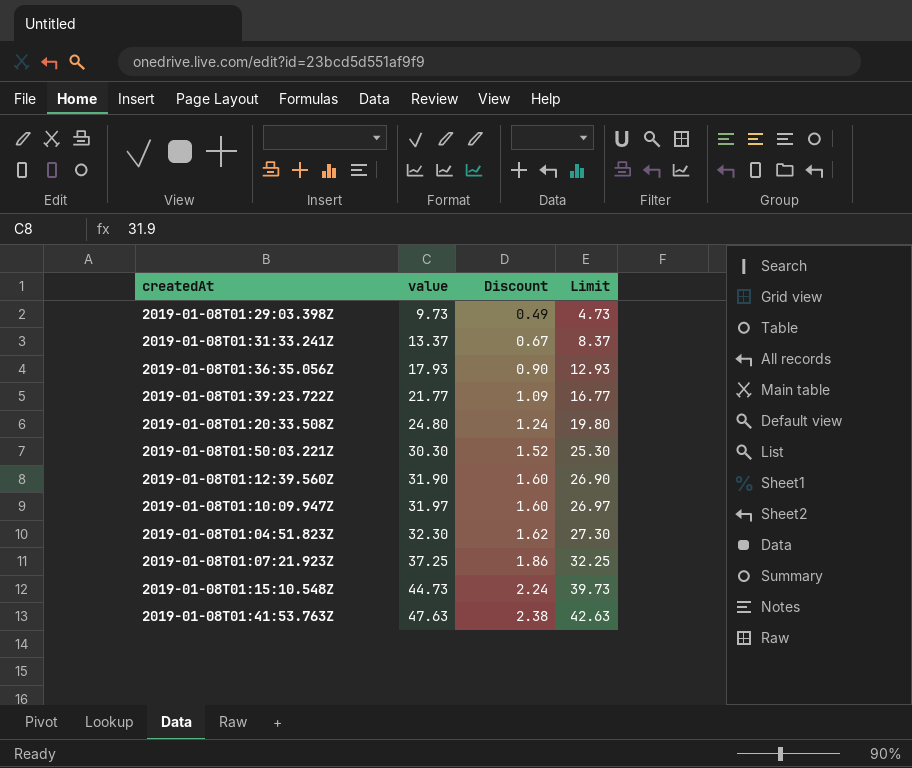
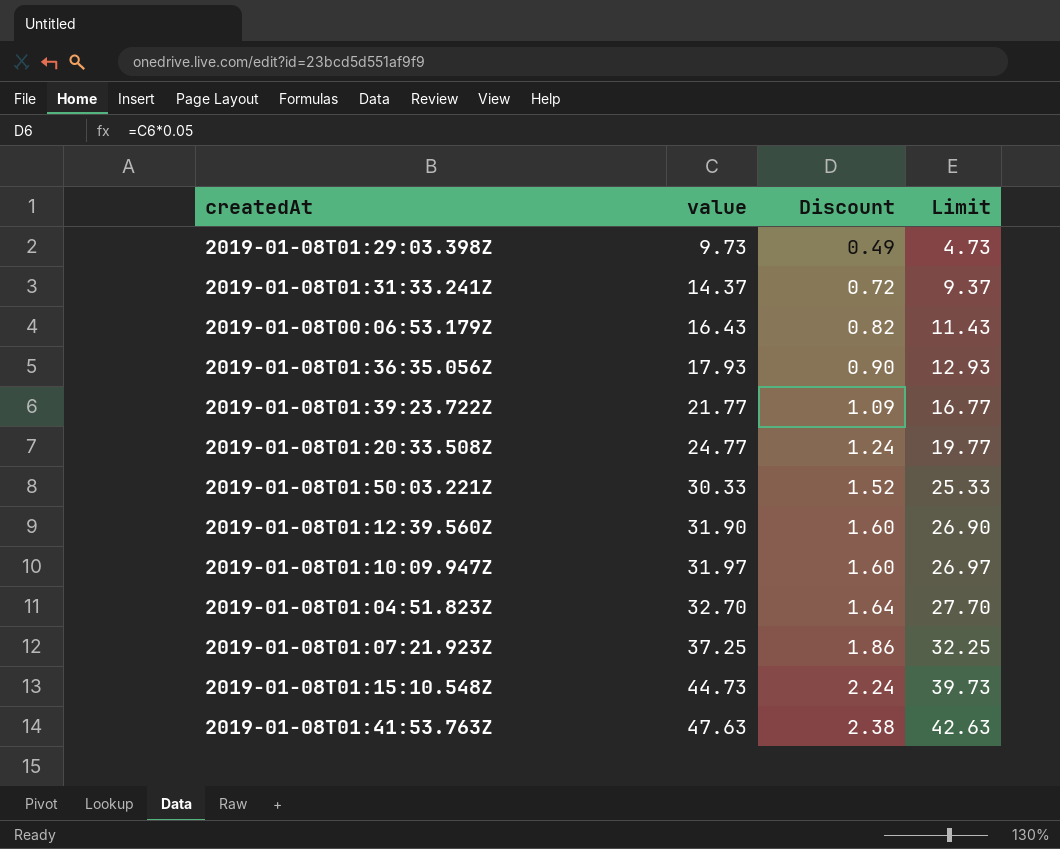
2019-01-08T01:31:33.241Z | value: 13.37 -> 14.37
2019-01-08T01:31:33.241Z | Discount: 0.67 -> 0.72
2019-01-08T01:31:33.241Z | Limit: 8.37 -> 9.37
row 2019-01-08T00:06:53.179Z: none -> 16.43 | 0.82 | 11.43
2019-01-08T01:20:33.508Z | value: 24.80 -> 24.77
2019-01-08T01:20:33.508Z | Limit: 19.80 -> 19.77
2019-01-08T01:50:03.221Z | value: 30.30 -> 30.33
2019-01-08T01:50:03.221Z | Limit: 25.30 -> 25.33
2019-01-08T01:04:51.823Z | value: 32.30 -> 32.70
2019-01-08T01:04:51.823Z | Discount: 1.62 -> 1.64
2019-01-08T01:04:51.823Z | Limit: 27.30 -> 27.70

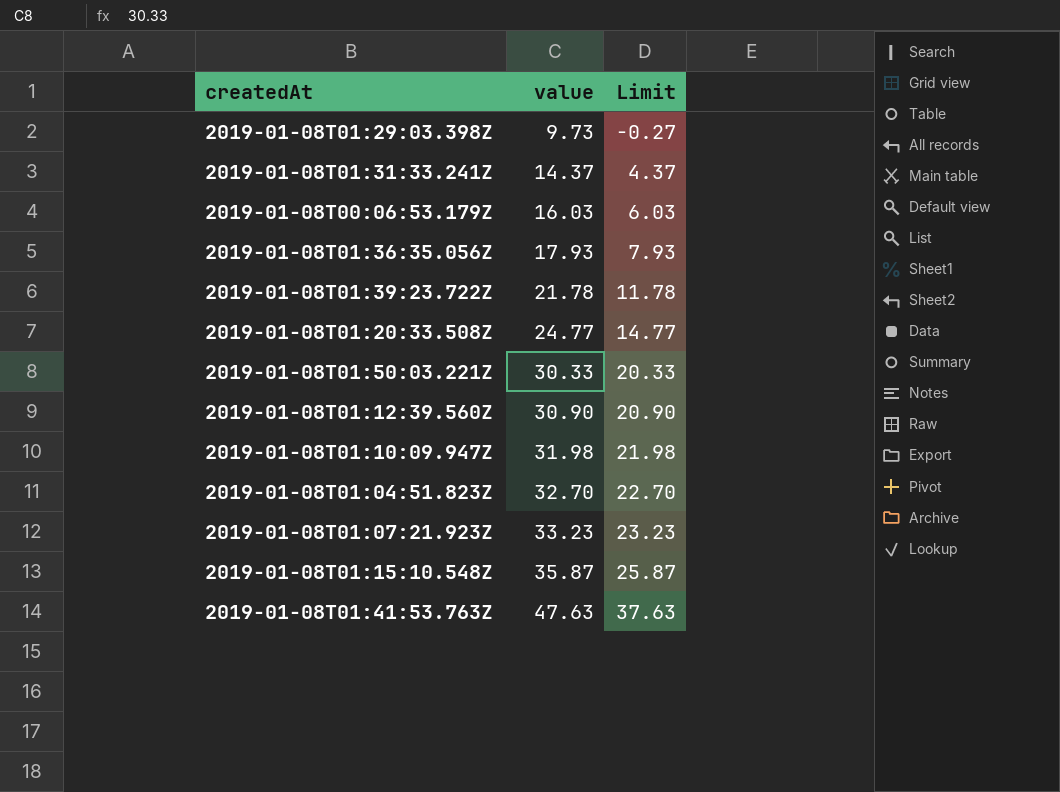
column Discount | formula: [value] * 0.05 -> none
column Limit | formula: [value] - 5 -> [value] - 10
2019-01-08T00:06:53.179Z | value: 16.43 -> 16.03
2019-01-08T01:39:23.722Z | value: 21.77 -> 21.78
2019-01-08T01:12:39.560Z | value: 31.90 -> 30.90
2019-01-08T01:10:09.947Z | value: 31.97 -> 31.98
2019-01-08T01:07:21.923Z | value: 37.25 -> 33.23
2019-01-08T01:15:10.548Z | value: 44.73 -> 35.87

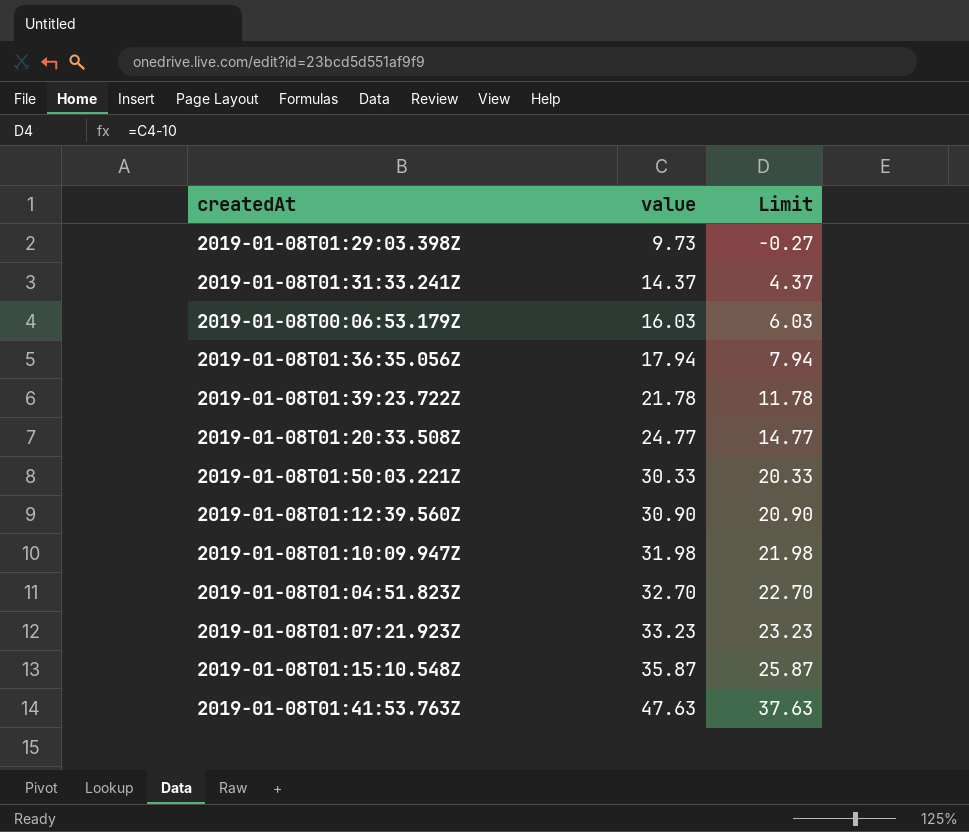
2019-01-08T01:36:35.056Z | value: 17.93 -> 17.94
2019-01-08T01:36:35.056Z | Limit: 7.93 -> 7.94

